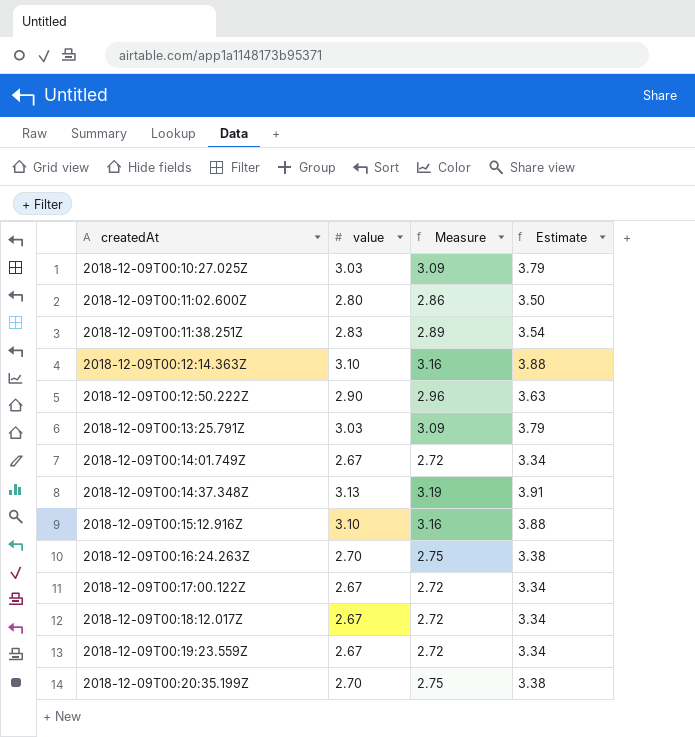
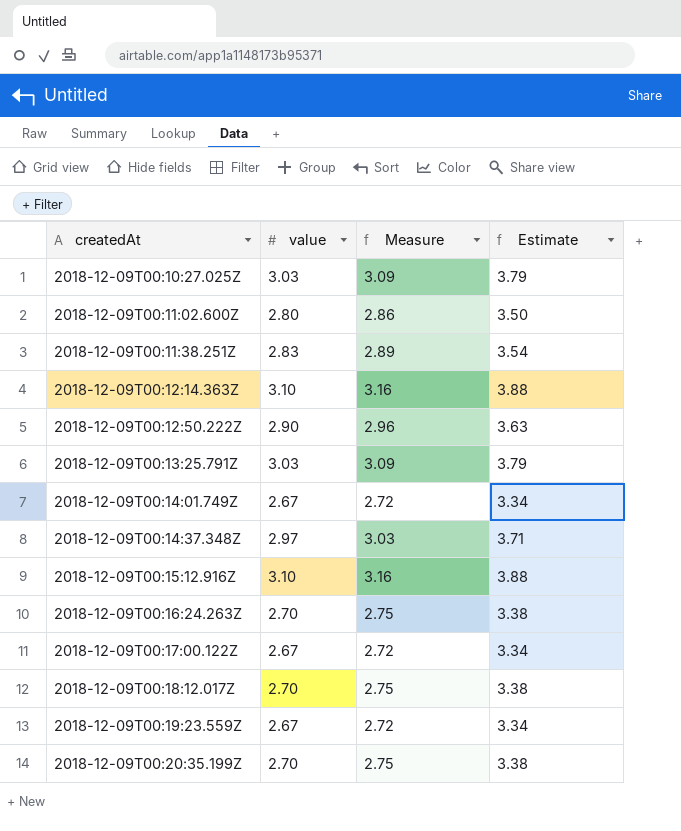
2018-12-09T00:14:37.348Z | value: 3.13 -> 2.97
2018-12-09T00:14:37.348Z | Measure: 3.19 -> 3.03
2018-12-09T00:14:37.348Z | Estimate: 3.91 -> 3.71
2018-12-09T00:18:12.017Z | value: 2.67 -> 2.70
2018-12-09T00:18:12.017Z | Measure: 2.72 -> 2.75
2018-12-09T00:18:12.017Z | Estimate: 3.34 -> 3.38

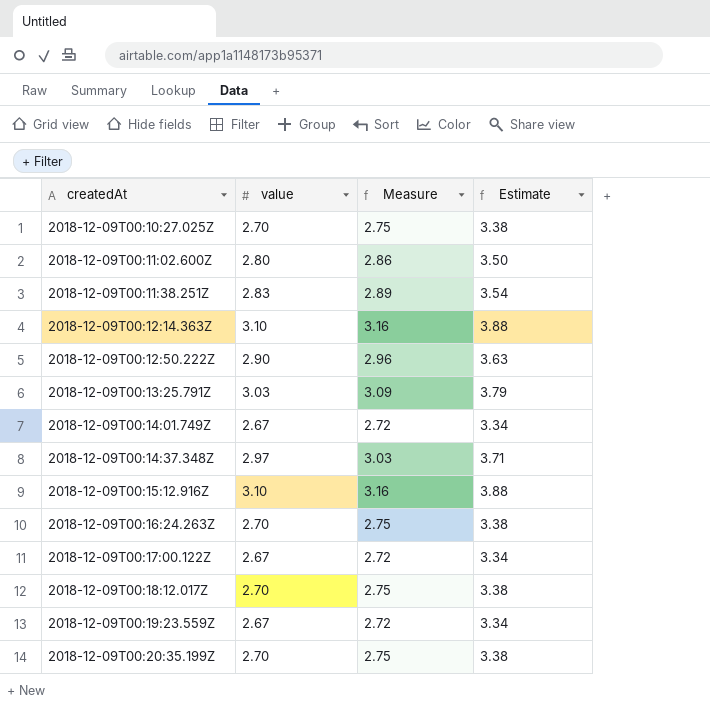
2018-12-09T00:10:27.025Z | value: 3.03 -> 2.70
2018-12-09T00:10:27.025Z | Measure: 3.09 -> 2.75
2018-12-09T00:10:27.025Z | Estimate: 3.79 -> 3.38

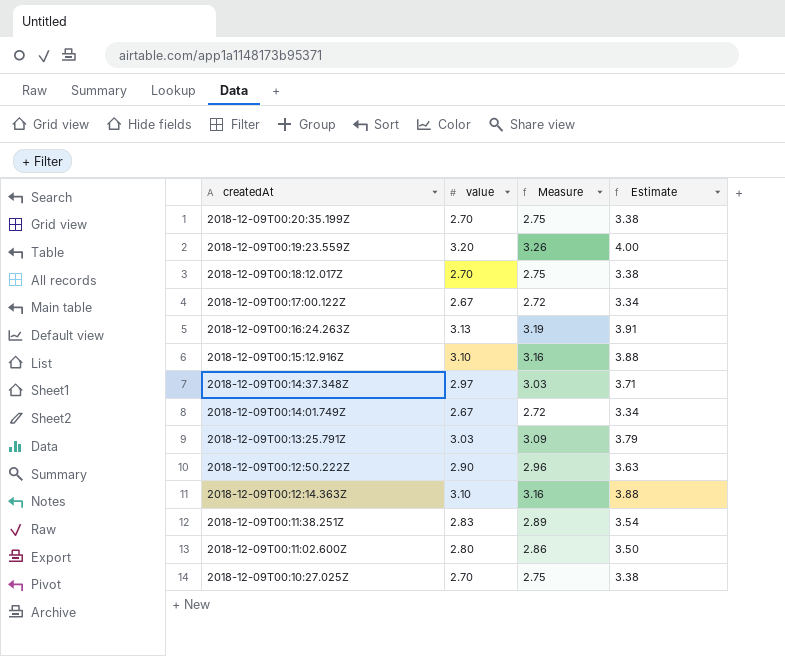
row order: createdAt ascending -> createdAt descending
2018-12-09T00:19:23.559Z | value: 2.67 -> 3.20
2018-12-09T00:19:23.559Z | Measure: 2.72 -> 3.26
2018-12-09T00:19:23.559Z | Estimate: 3.34 -> 4.00
2018-12-09T00:16:24.263Z | value: 2.70 -> 3.13
2018-12-09T00:16:24.263Z | Measure: 2.75 -> 3.19
2018-12-09T00:16:24.263Z | Estimate: 3.38 -> 3.91

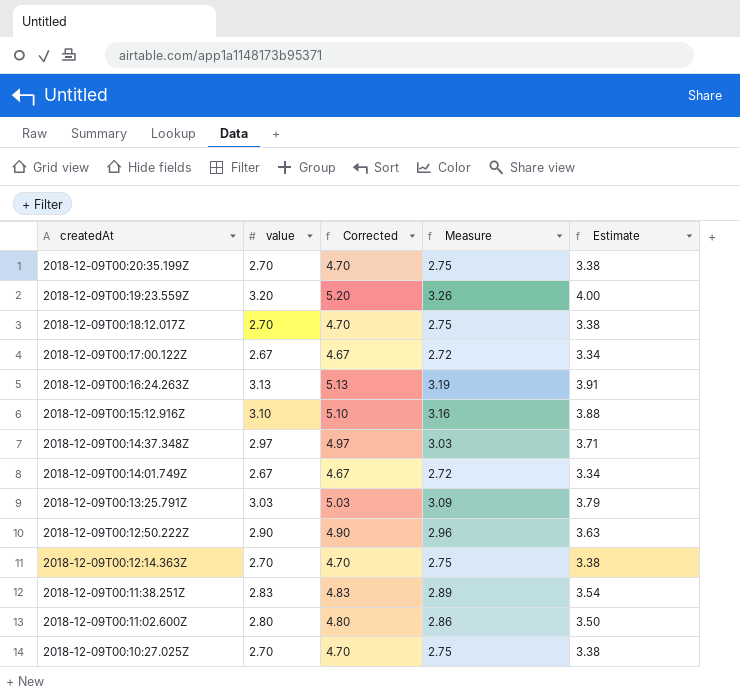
column Corrected | formula: none -> [value] + 2
2018-12-09T00:12:14.363Z | value: 3.10 -> 2.70
2018-12-09T00:12:14.363Z | Measure: 3.16 -> 2.75
2018-12-09T00:12:14.363Z | Estimate: 3.88 -> 3.38

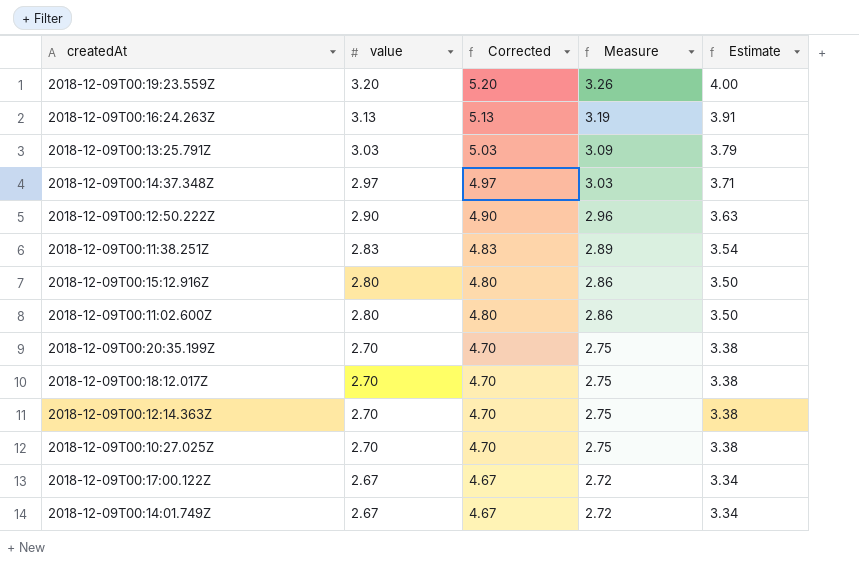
row order: createdAt descending -> value descending
2018-12-09T00:15:12.916Z | value: 3.10 -> 2.80
2018-12-09T00:15:12.916Z | Corrected: 5.10 -> 4.80
2018-12-09T00:15:12.916Z | Measure: 3.16 -> 2.86
2018-12-09T00:15:12.916Z | Estimate: 3.88 -> 3.50

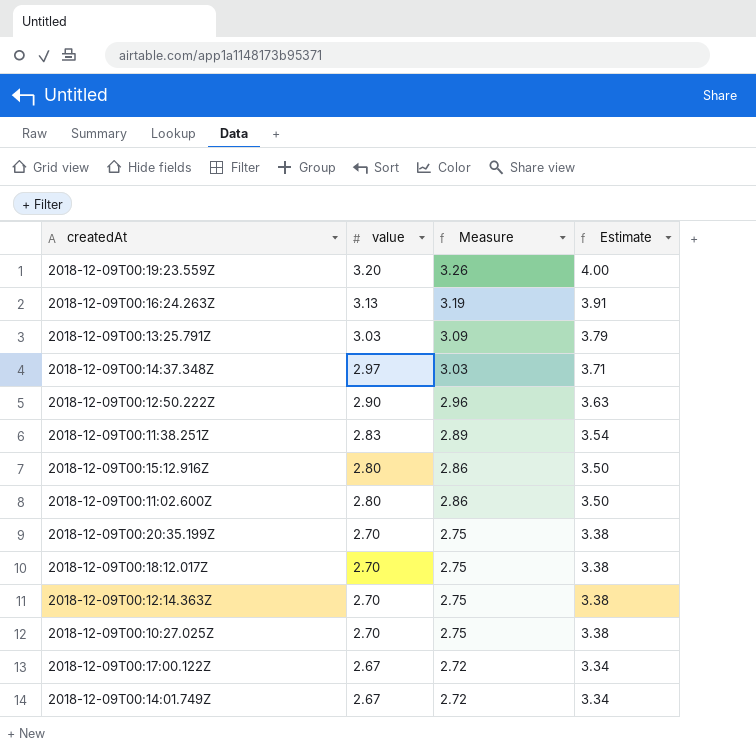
column Corrected | formula: [value] + 2 -> none

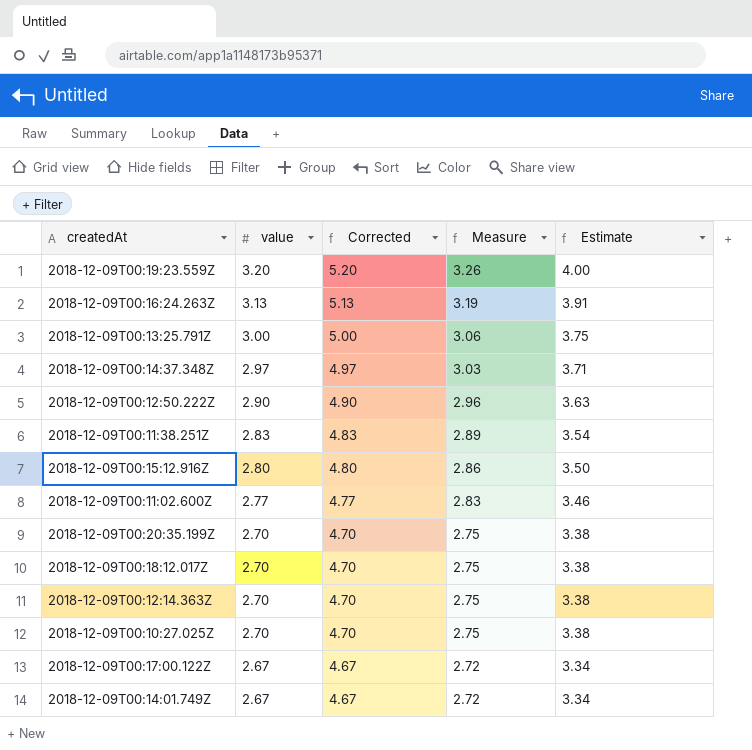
column Corrected | formula: none -> [value] + 2
2018-12-09T00:13:25.791Z | value: 3.03 -> 3.00
2018-12-09T00:13:25.791Z | Measure: 3.09 -> 3.06
2018-12-09T00:13:25.791Z | Estimate: 3.79 -> 3.75
2018-12-09T00:11:02.600Z | value: 2.80 -> 2.77
2018-12-09T00:11:02.600Z | Measure: 2.86 -> 2.83
2018-12-09T00:11:02.600Z | Estimate: 3.50 -> 3.46

